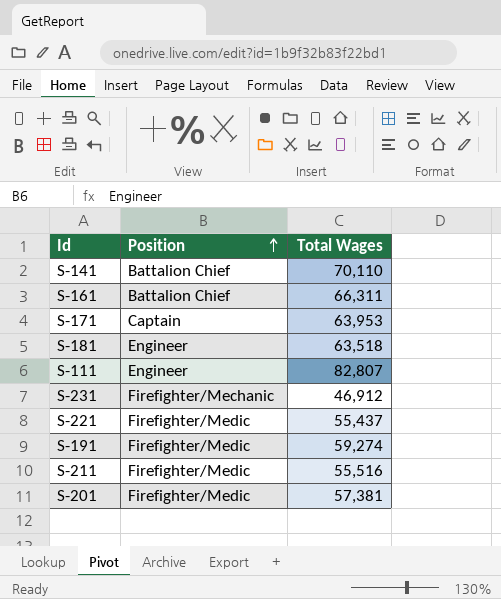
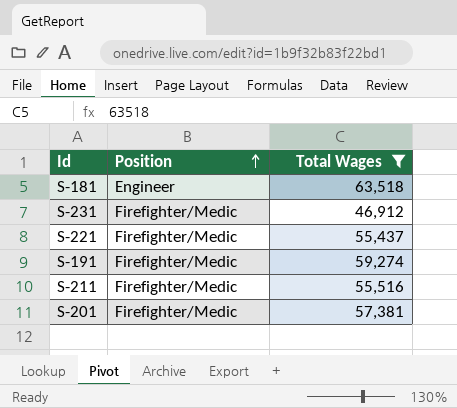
filter: none -> Total Wages <= 63,518
S-231 | Position: Firefighter/Mechanic -> Firefighter/Medic

